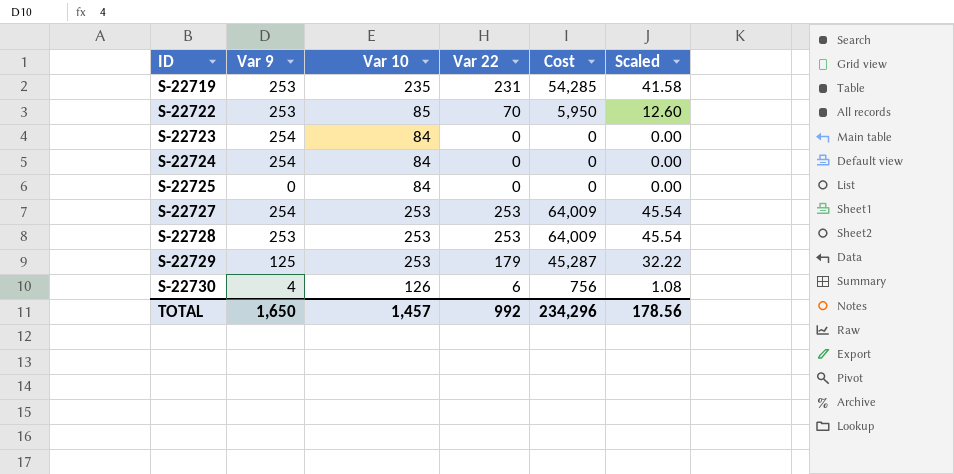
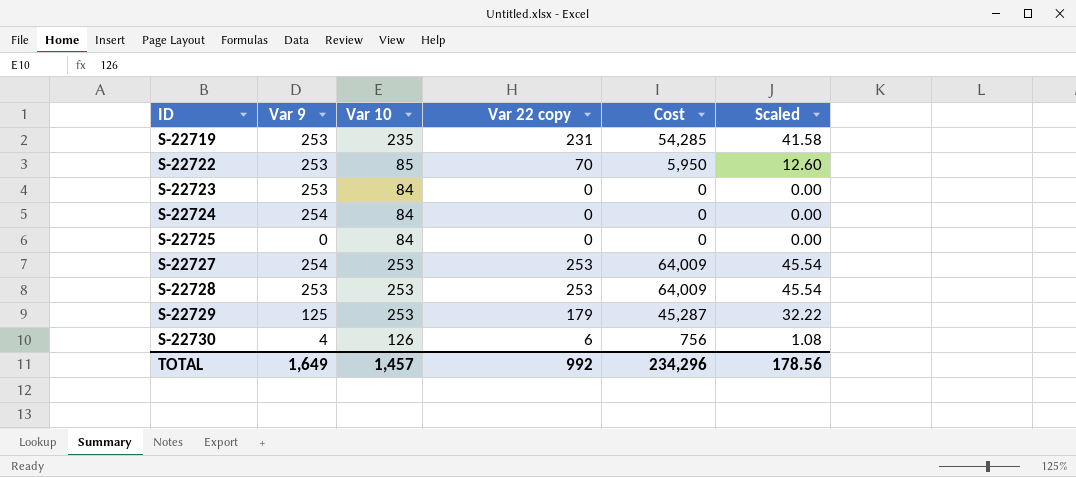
column name: Var 22 -> Var 22 copy
S-22723 | Var 9: 254 -> 253
TOTAL | Var 9: 1,650 -> 1,649

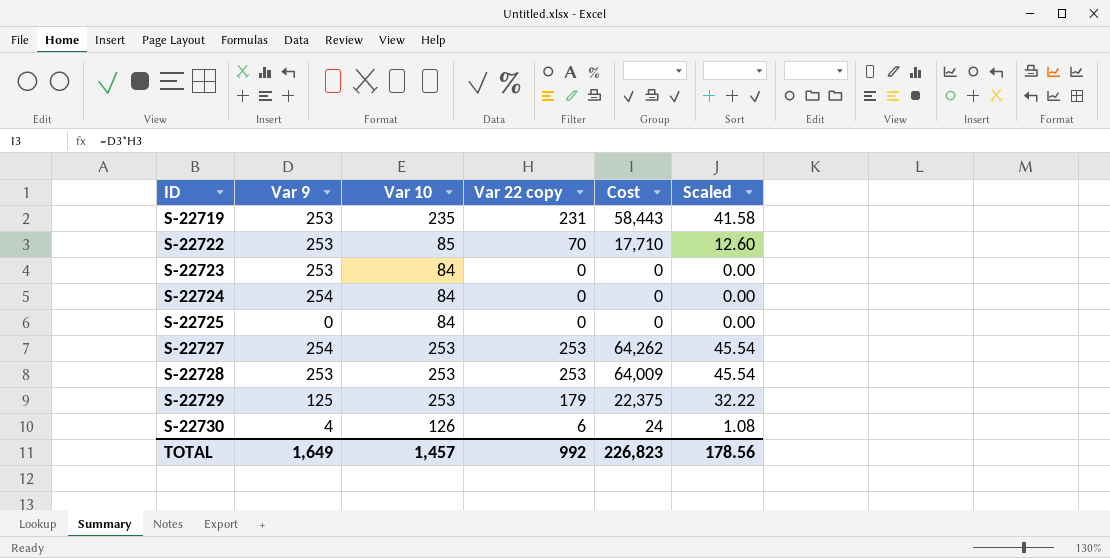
column Cost | formula: [Var 10] * [Var 22 copy] -> [Var 9] * [Var 22 copy]
TOTAL | Cost: 234,296 -> 226,823

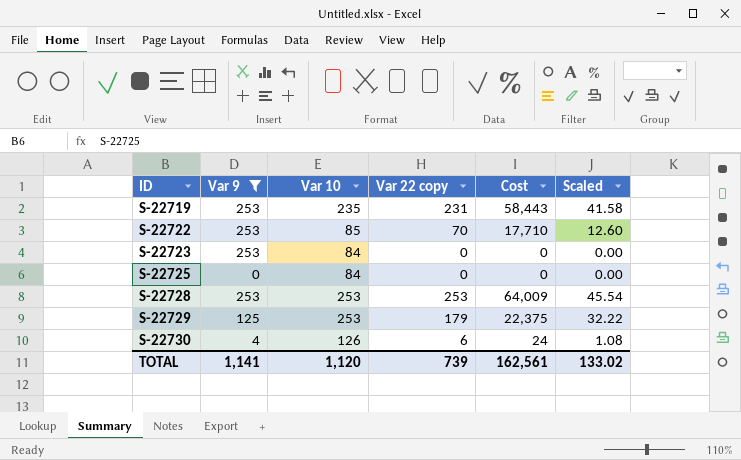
filter: none -> Var 9 != 254
TOTAL | Var 9: 1,649 -> 1,141
TOTAL | Var 10: 1,457 -> 1,120
TOTAL | Var 22 copy: 992 -> 739
TOTAL | Cost: 226,823 -> 162,561
TOTAL | Scaled: 178.56 -> 133.02

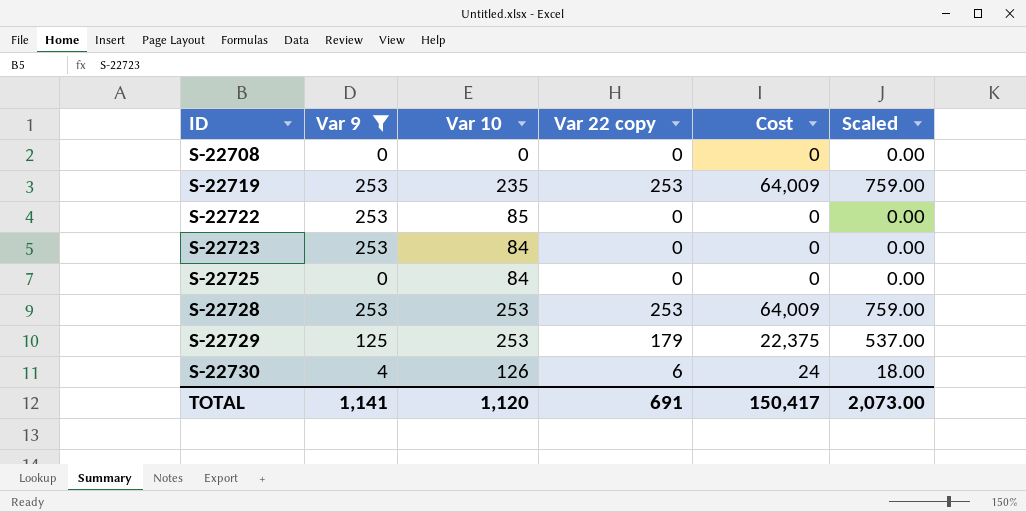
column Scaled | formula: [Var 22 copy] * 0.18 -> [Var 22 copy] * 3
row S-22708: none -> 0 | 0 | 0 | 0 | 0.00
S-22719 | Var 22 copy: 231 -> 253
S-22719 | Cost: 58,443 -> 64,009
S-22722 | Var 22 copy: 70 -> 0
S-22722 | Cost: 17,710 -> 0
TOTAL | Var 22 copy: 739 -> 691
TOTAL | Cost: 162,561 -> 150,417
TOTAL | Scaled: 133.02 -> 2,073.00

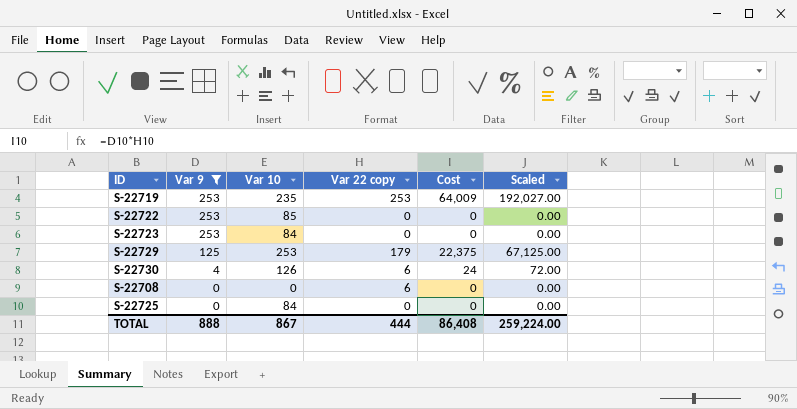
row order: ID ascending -> Var 9 descending
column Scaled | formula: [Var 22 copy] * 3 -> [Cost] * 3
row S-22728: 253 | 253 | 253 | 64,009 | 759.00 -> none
S-22708 | Var 22 copy: 0 -> 6
TOTAL | Var 9: 1,141 -> 888
TOTAL | Var 10: 1,120 -> 867
TOTAL | Var 22 copy: 691 -> 444
TOTAL | Cost: 150,417 -> 86,408
TOTAL | Scaled: 2,073.00 -> 259,224.00

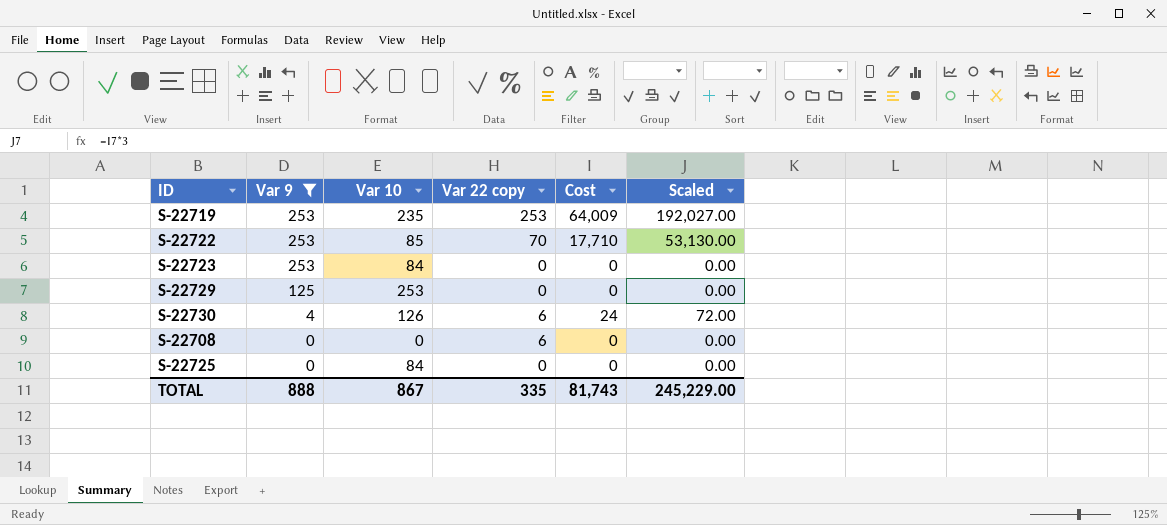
S-22722 | Var 22 copy: 0 -> 70
S-22722 | Cost: 0 -> 17,710
S-22722 | Scaled: 0.00 -> 53,130.00
S-22729 | Var 22 copy: 179 -> 0
S-22729 | Cost: 22,375 -> 0
S-22729 | Scaled: 67,125.00 -> 0.00
TOTAL | Var 22 copy: 444 -> 335
TOTAL | Cost: 86,408 -> 81,743
TOTAL | Scaled: 259,224.00 -> 245,229.00

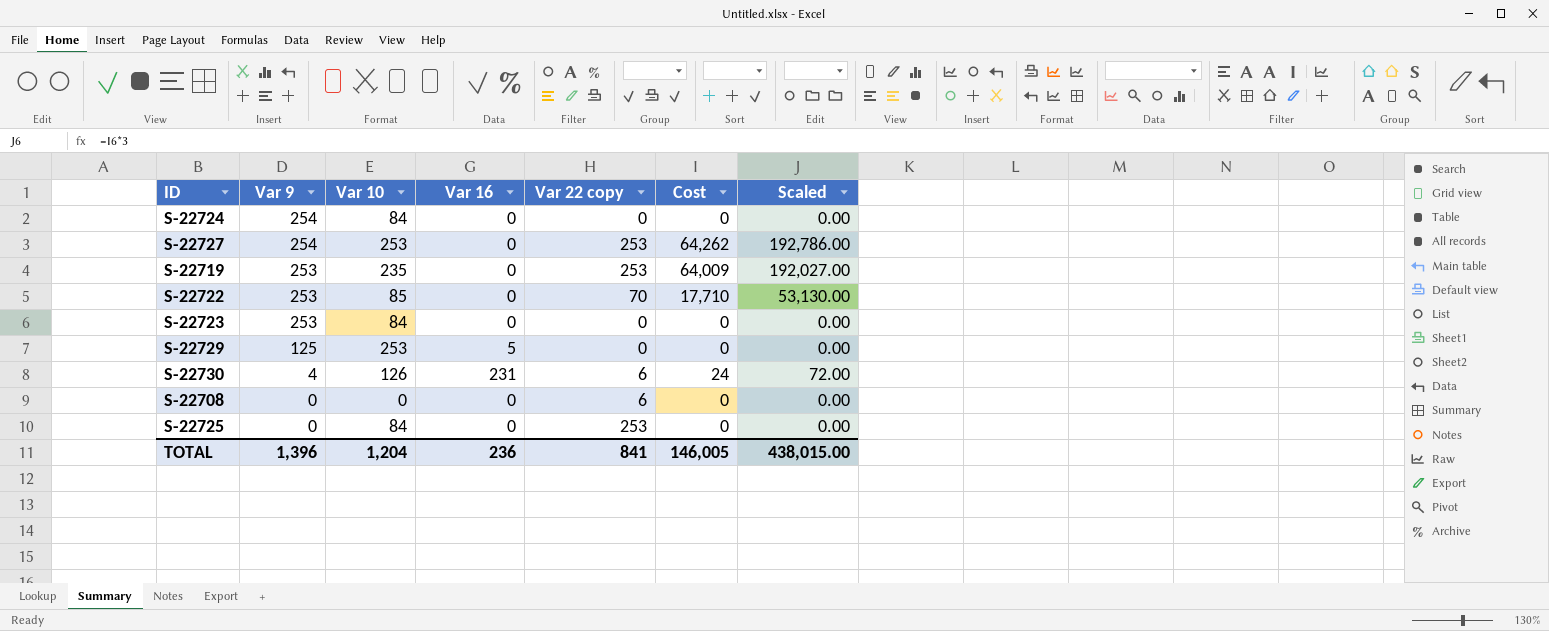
filter: Var 9 != 254 -> none
column Var 16 | position: none -> 4
S-22725 | Var 22 copy: 0 -> 253
TOTAL | Var 9: 888 -> 1,396
TOTAL | Var 10: 867 -> 1,204
TOTAL | Var 22 copy: 335 -> 841
TOTAL | Cost: 81,743 -> 146,005
TOTAL | Scaled: 245,229.00 -> 438,015.00

